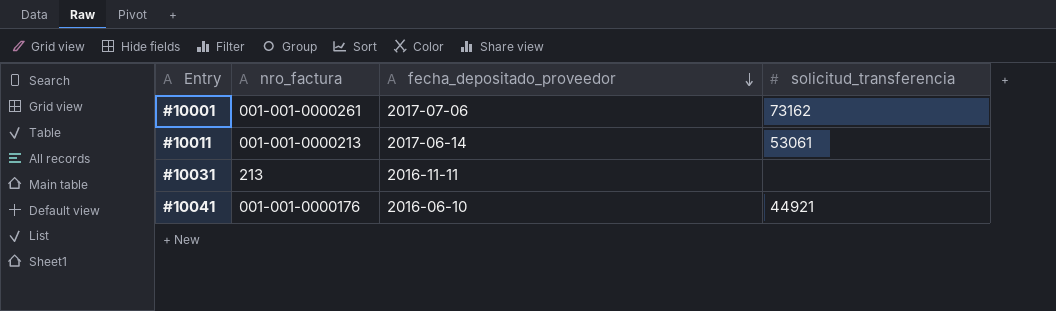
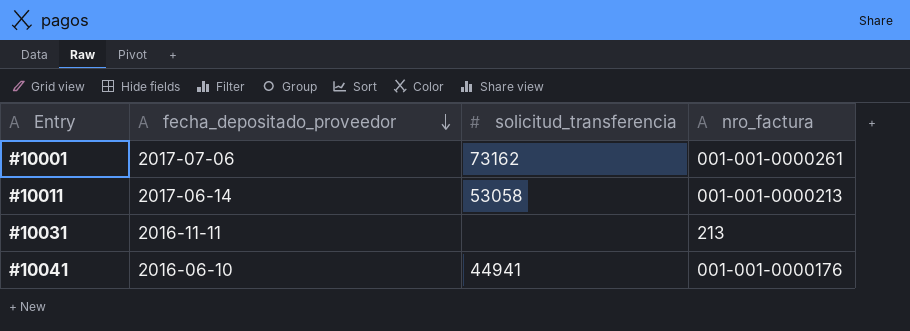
column nro_factura | position: 2 -> 4
#10011 | solicitud_transferencia: 53061 -> 53058
#10041 | solicitud_transferencia: 44921 -> 44941

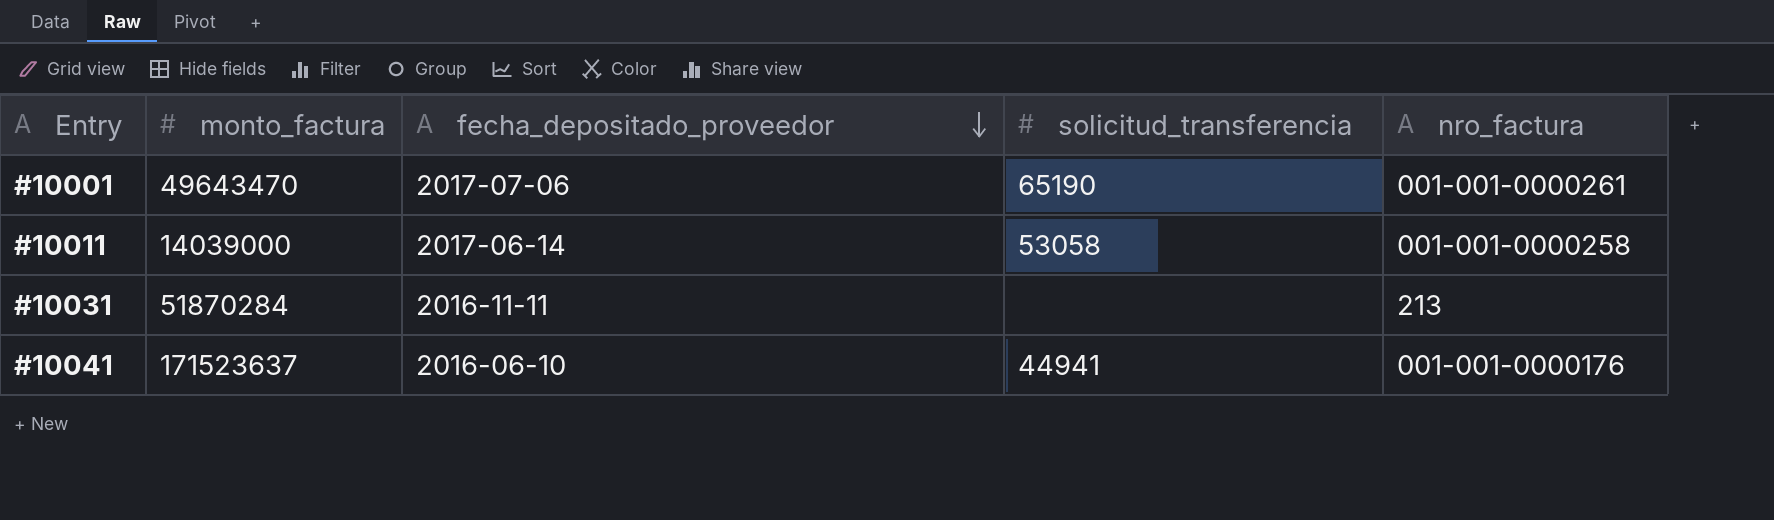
column monto_factura | position: none -> 2
#10001 | solicitud_transferencia: 73162 -> 65190
#10011 | nro_factura: 001-001-0000213 -> 001-001-0000258

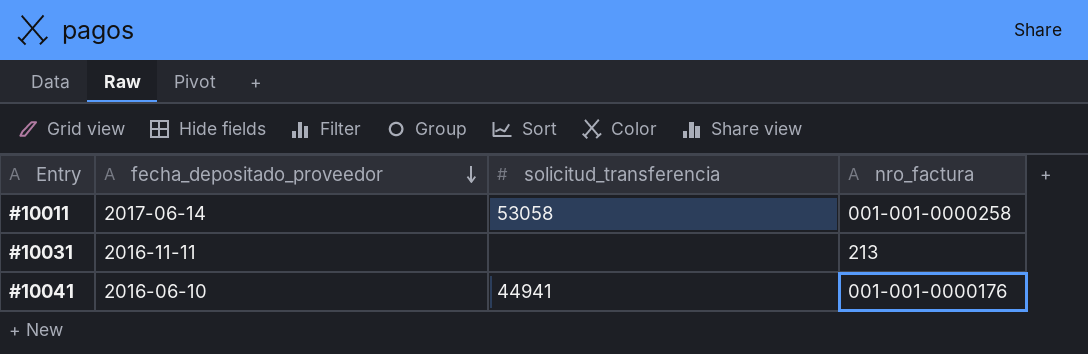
column monto_factura | position: 2 -> none
row #10001: 49643470 | 2017-07-06 | 65190 | 001-001-0000261 -> none

